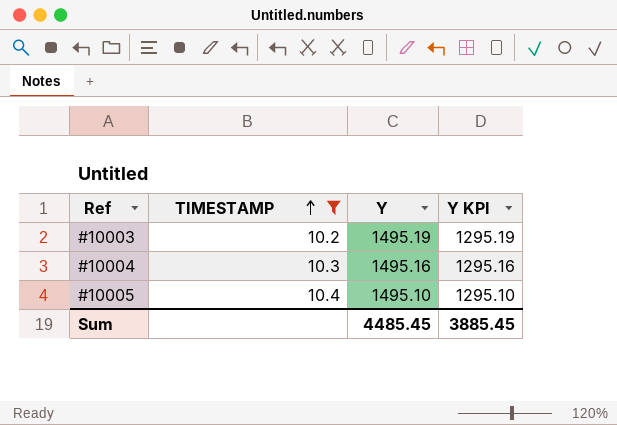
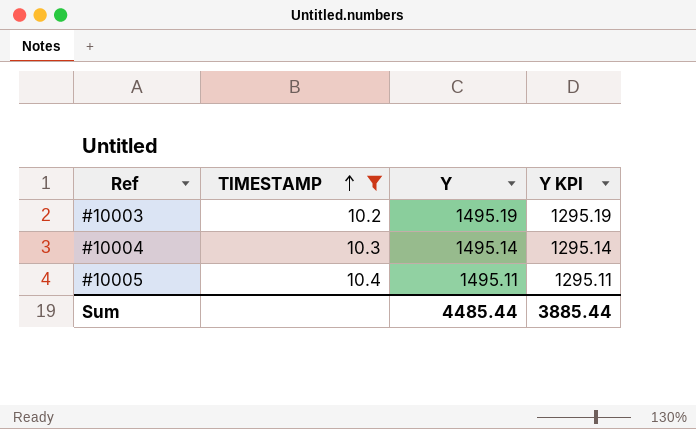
#10004 | Y: 1495.16 -> 1495.14
#10004 | Y KPI: 1295.16 -> 1295.14
#10005 | Y: 1495.10 -> 1495.11
#10005 | Y KPI: 1295.10 -> 1295.11
Sum | Y: 4485.45 -> 4485.44
Sum | Y KPI: 3885.45 -> 3885.44

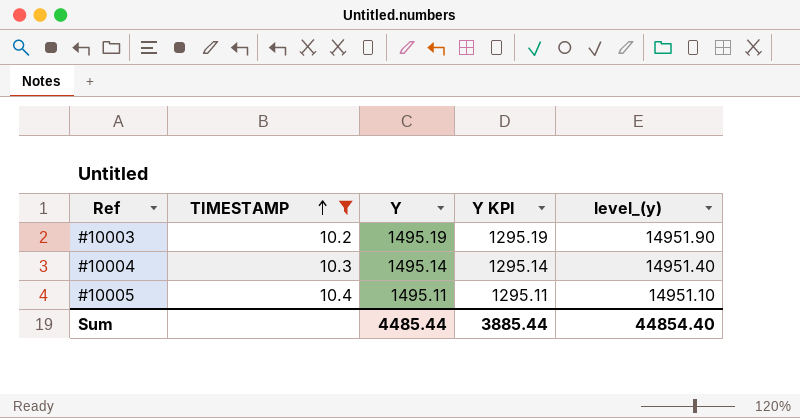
column level_(y) | formula: none -> [Y] * 10

